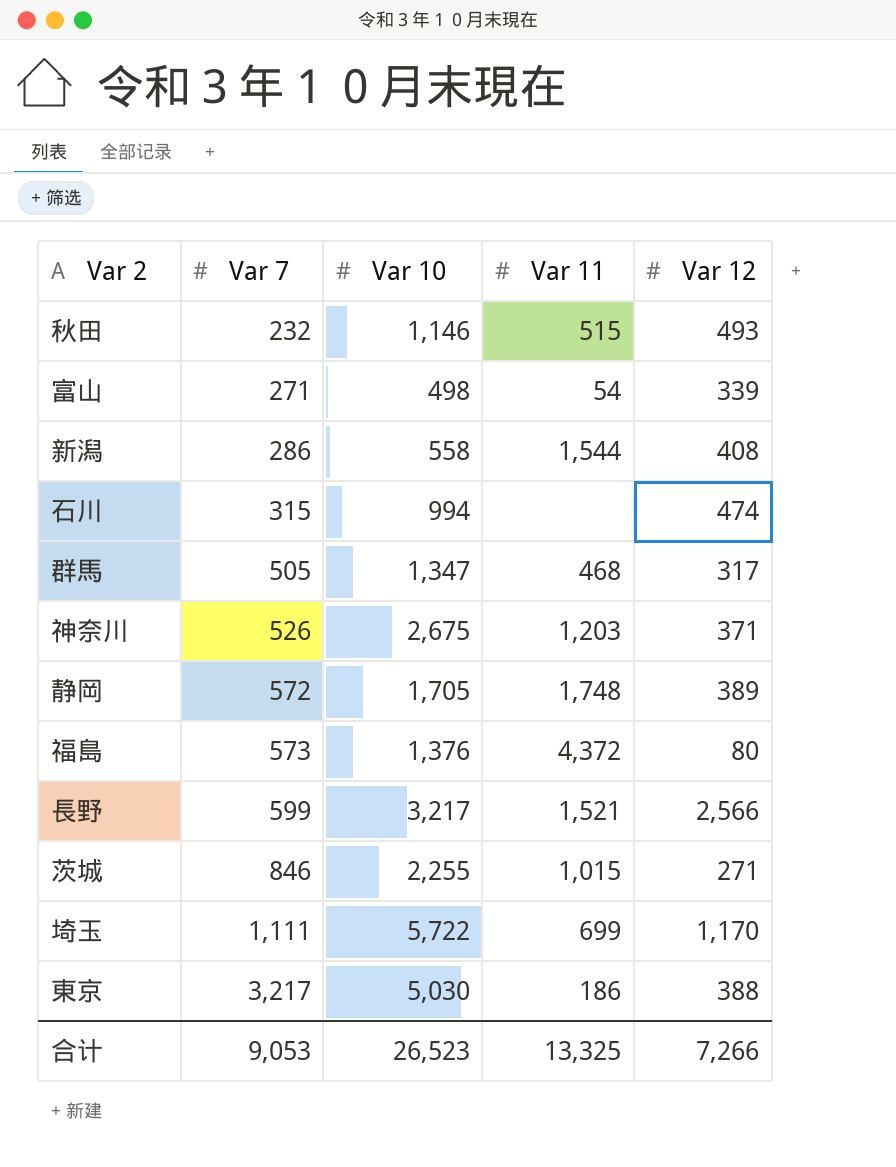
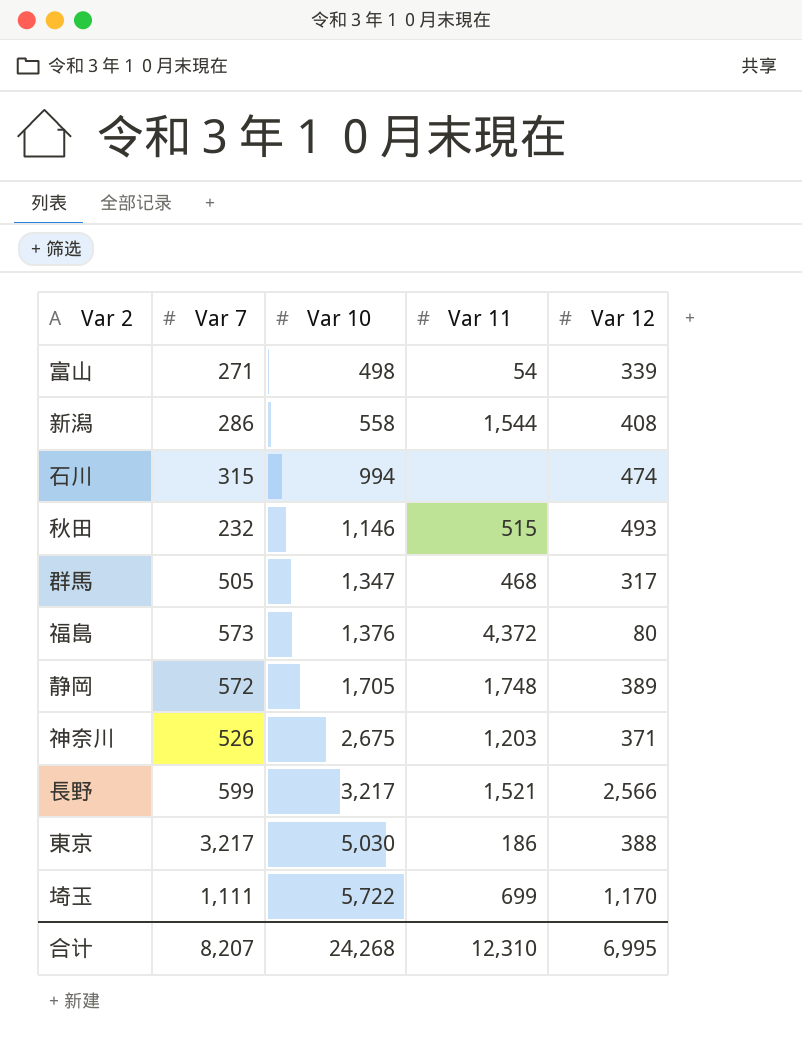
row order: Var 7 ascending -> Var 10 ascending
row 茨城: 846 | 2,255 | 1,015 | 271 -> none
合计 | Var 7: 9,053 -> 8,207
合计 | Var 10: 26,523 -> 24,268
合计 | Var 11: 13,325 -> 12,310
合计 | Var 12: 7,266 -> 6,995

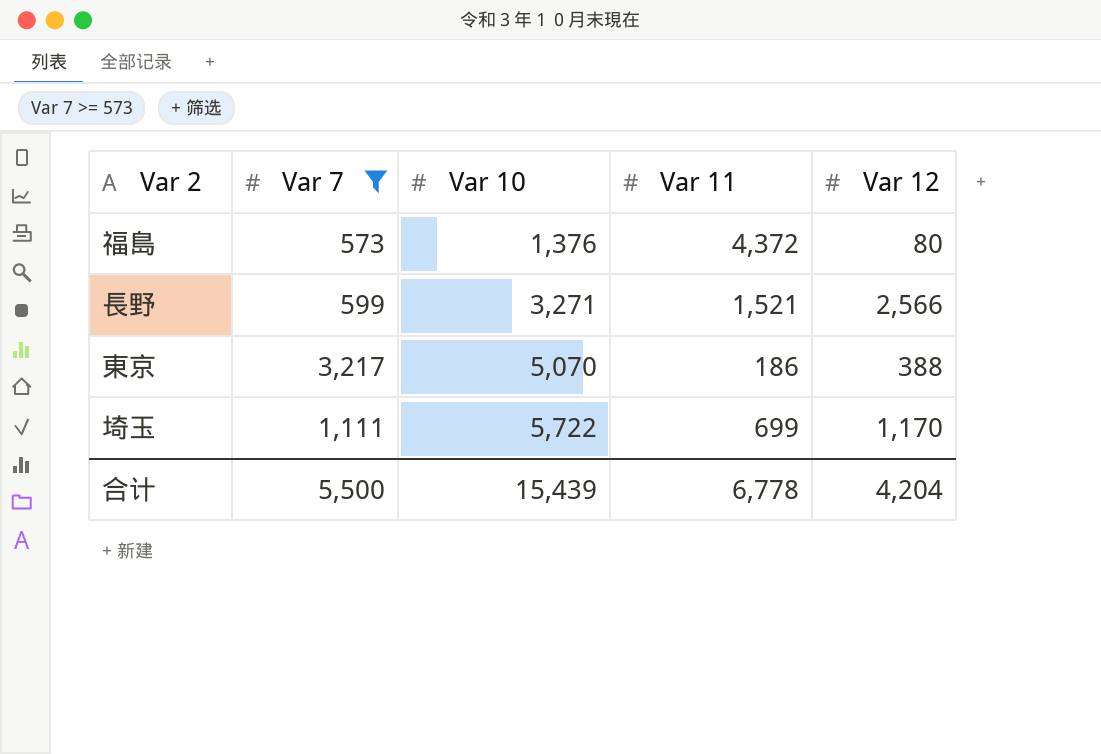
filter: none -> Var 7 >= 573
長野 | Var 10: 3,217 -> 3,271
東京 | Var 10: 5,030 -> 5,070
合计 | Var 7: 8,207 -> 5,500
合计 | Var 10: 24,268 -> 15,439
合计 | Var 11: 12,310 -> 6,778
合计 | Var 12: 6,995 -> 4,204

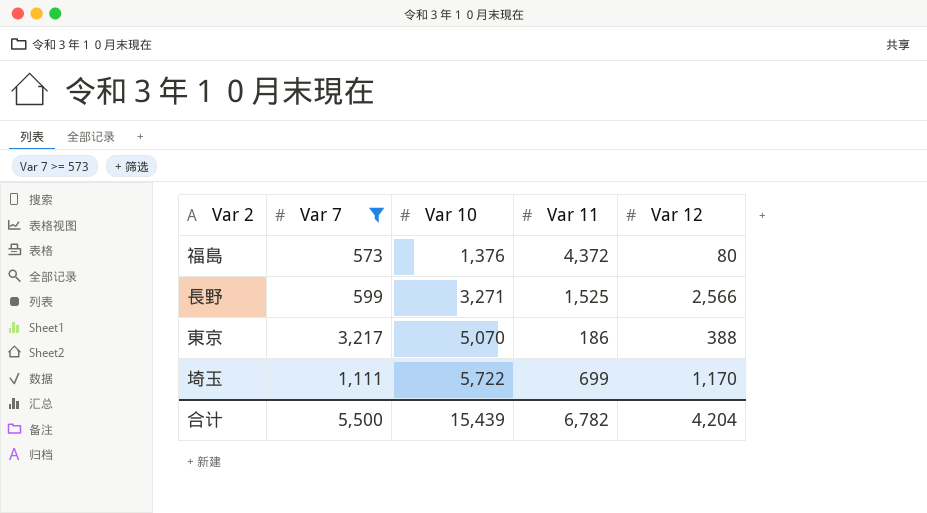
長野 | Var 11: 1,521 -> 1,525
合计 | Var 11: 6,778 -> 6,782

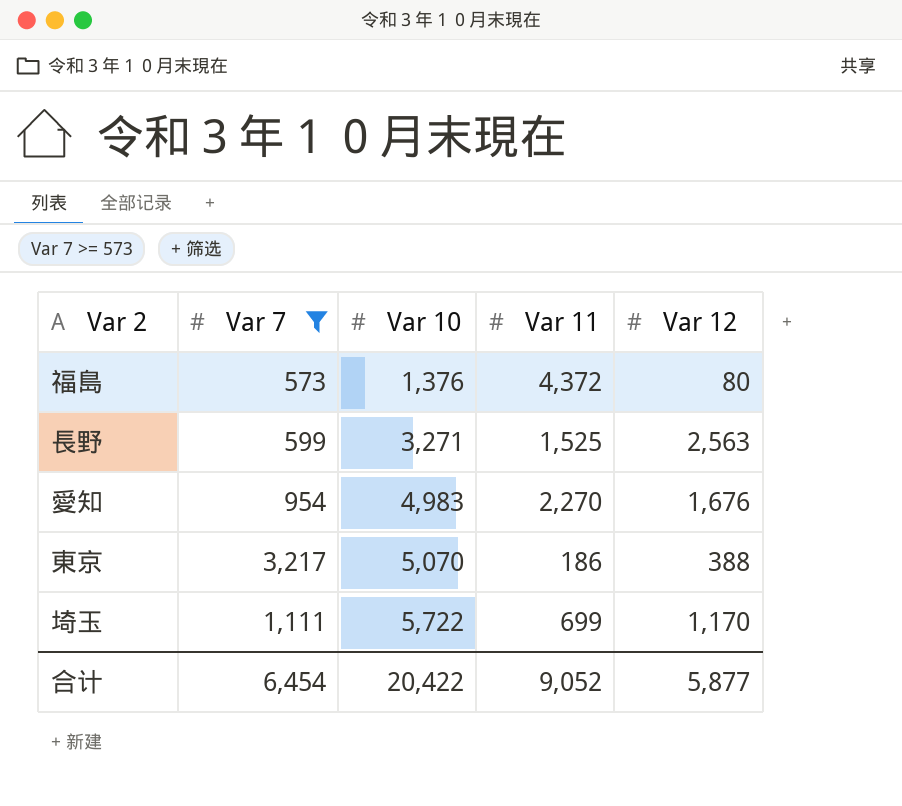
長野 | Var 12: 2,566 -> 2,563
row 愛知: none -> 954 | 4,983 | 2,270 | 1,676
合计 | Var 7: 5,500 -> 6,454
合计 | Var 10: 15,439 -> 20,422
合计 | Var 11: 6,782 -> 9,052
合计 | Var 12: 4,204 -> 5,877

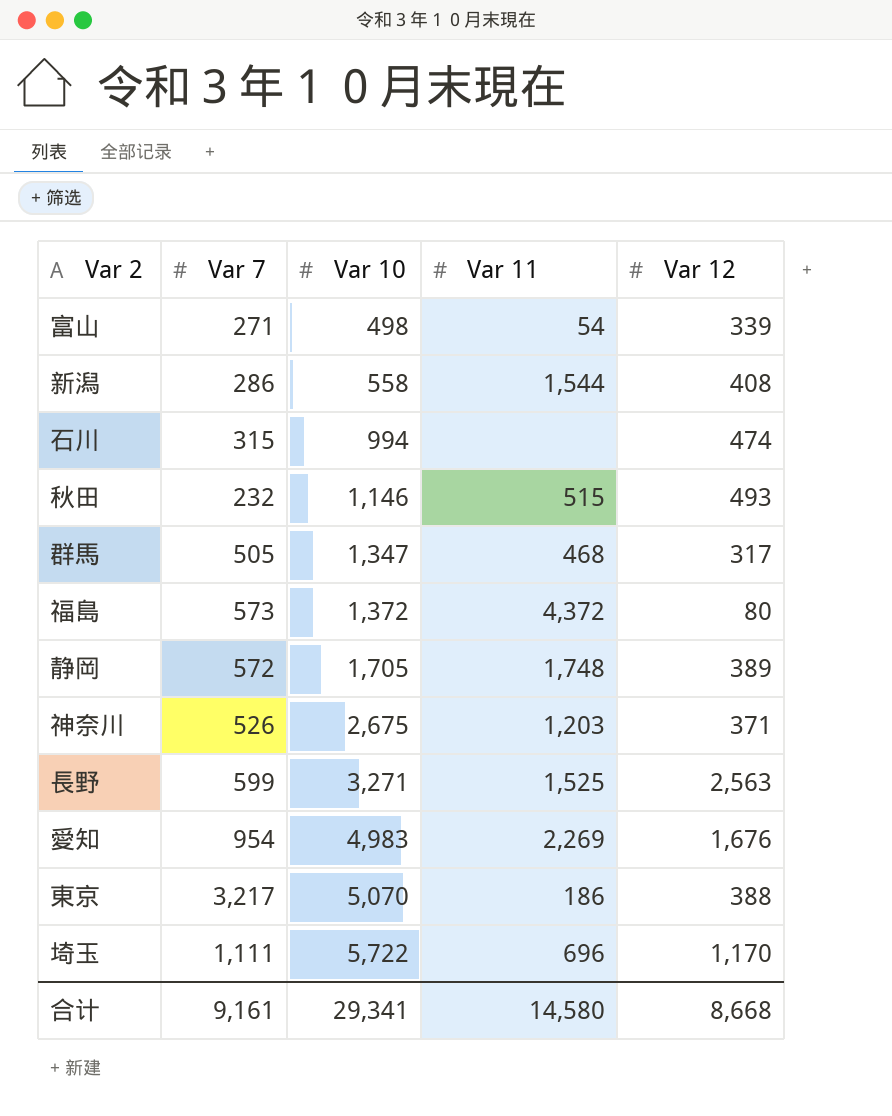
filter: Var 7 >= 573 -> none
福島 | Var 10: 1,376 -> 1,372
愛知 | Var 11: 2,270 -> 2,269
埼玉 | Var 11: 699 -> 696
合计 | Var 7: 6,454 -> 9,161
合计 | Var 10: 20,422 -> 29,341
合计 | Var 11: 9,052 -> 14,580
合计 | Var 12: 5,877 -> 8,668

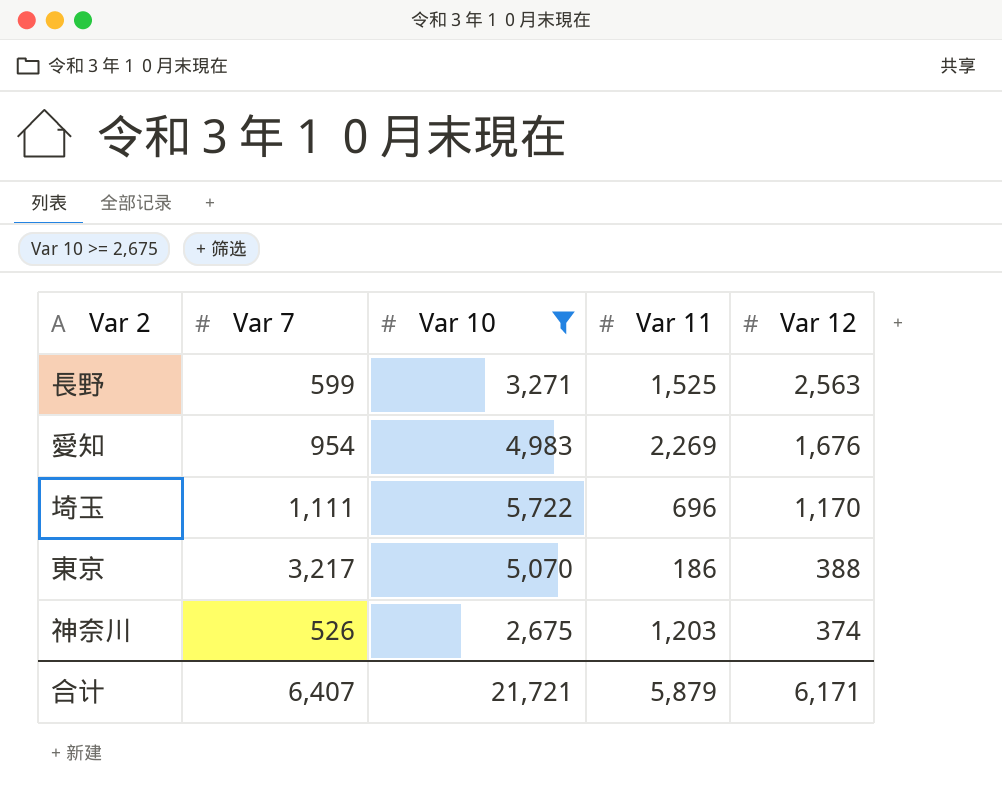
filter: none -> Var 10 >= 2,675
row order: Var 10 ascending -> Var 12 descending
神奈川 | Var 12: 371 -> 374
合计 | Var 7: 9,161 -> 6,407
合计 | Var 10: 29,341 -> 21,721
合计 | Var 11: 14,580 -> 5,879
合计 | Var 12: 8,668 -> 6,171

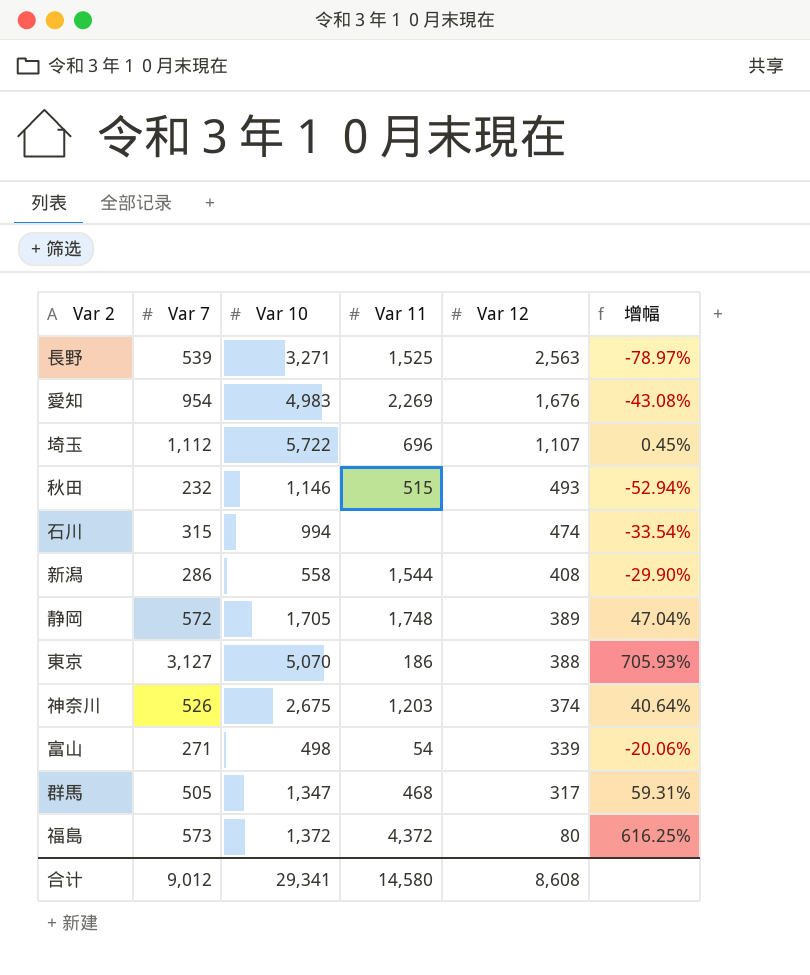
filter: Var 10 >= 2,675 -> none
column 增幅 | formula: none -> ([Var 7] - [Var 12]) / [Var 12]
長野 | Var 7: 599 -> 539
埼玉 | Var 7: 1,111 -> 1,112
埼玉 | Var 12: 1,170 -> 1,107
東京 | Var 7: 3,217 -> 3,127
合计 | Var 7: 6,407 -> 9,012
合计 | Var 10: 21,721 -> 29,341
合计 | Var 11: 5,879 -> 14,580
合计 | Var 12: 6,171 -> 8,608

